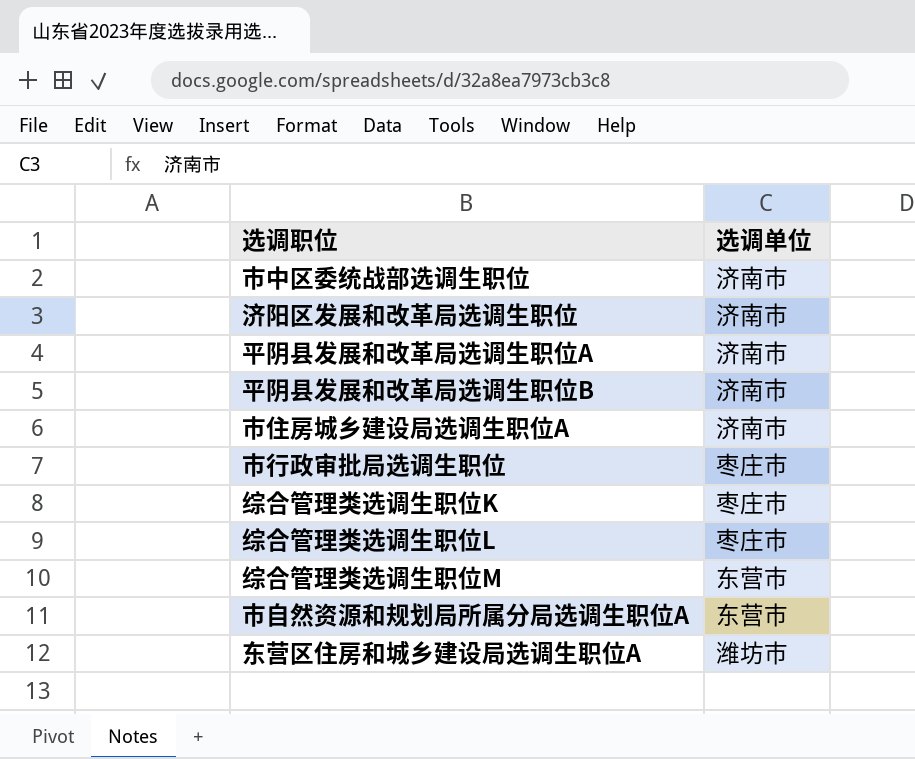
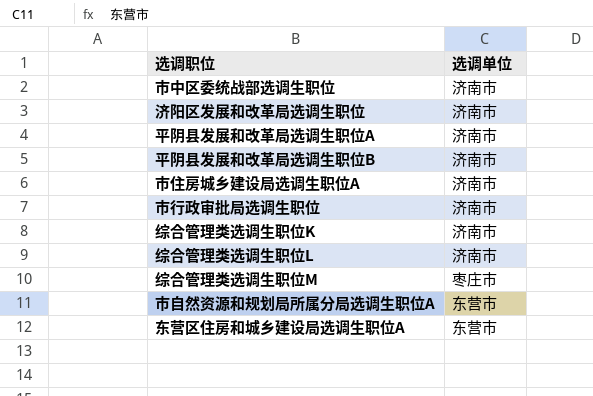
市行政审批局选调生职位 | 选调单位: 枣庄市 -> 济南市
综合管理类选调生职位K | 选调单位: 枣庄市 -> 济南市
综合管理类选调生职位L | 选调单位: 枣庄市 -> 济南市
综合管理类选调生职位M | 选调单位: 东营市 -> 枣庄市
东营区住房和城乡建设局选调生职位A | 选调单位: 潍坊市 -> 东营市

